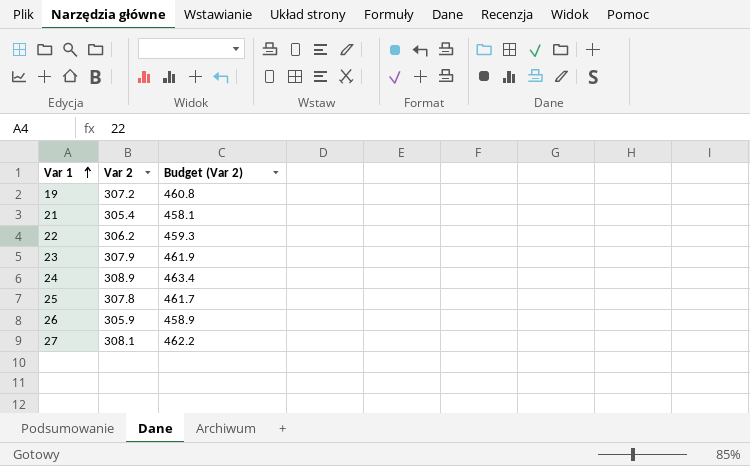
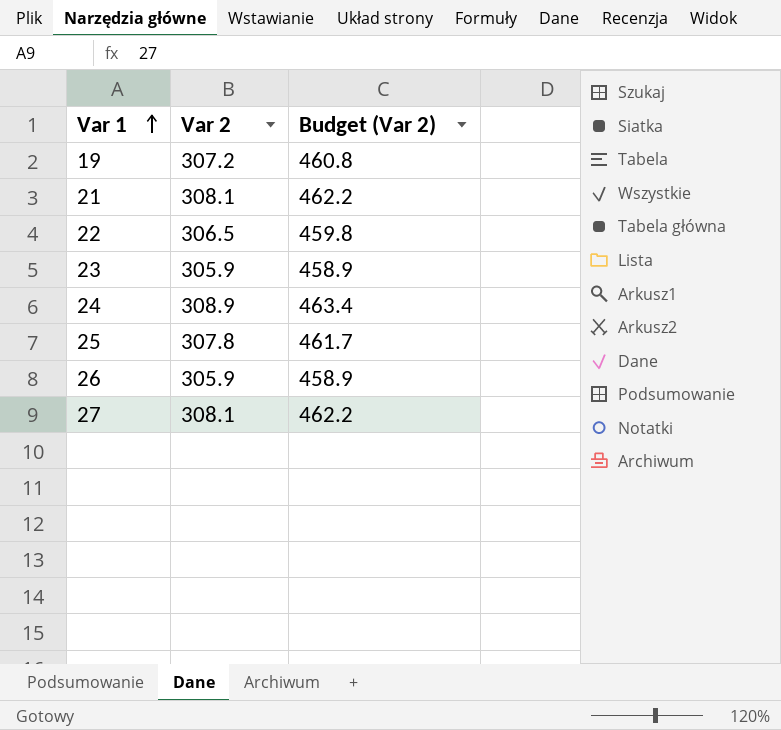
21 | Var 2: 305.4 -> 308.1
21 | Budget (Var 2): 458.1 -> 462.2
22 | Var 2: 306.2 -> 306.5
22 | Budget (Var 2): 459.3 -> 459.8
23 | Var 2: 307.9 -> 305.9
23 | Budget (Var 2): 461.9 -> 458.9

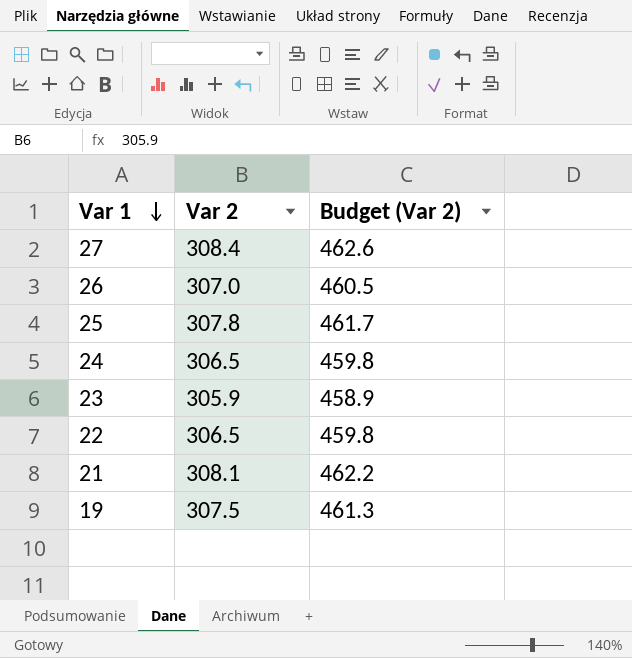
row order: Var 1 ascending -> Var 1 descending
27 | Var 2: 308.1 -> 308.4
27 | Budget (Var 2): 462.2 -> 462.6
26 | Var 2: 305.9 -> 307.0
26 | Budget (Var 2): 458.9 -> 460.5
24 | Var 2: 308.9 -> 306.5
24 | Budget (Var 2): 463.4 -> 459.8
19 | Var 2: 307.2 -> 307.5
19 | Budget (Var 2): 460.8 -> 461.3

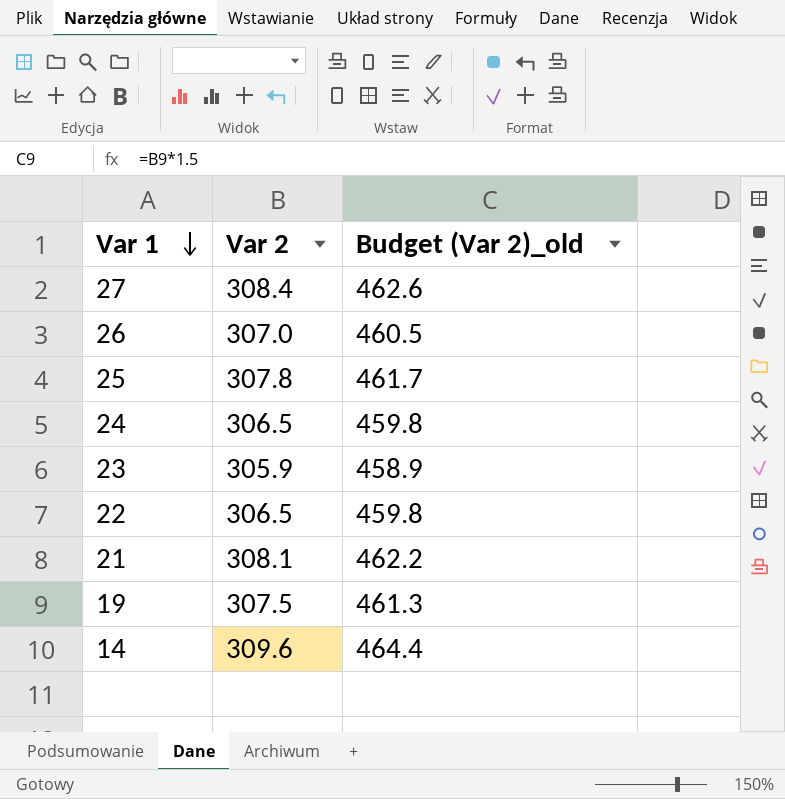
column name: Budget (Var 2) -> Budget (Var 2)_old
row 14: none -> 309.6 | 464.4

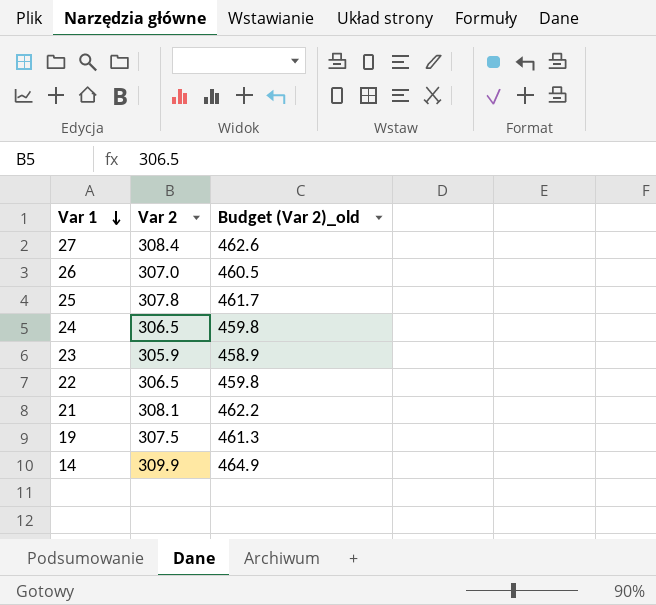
14 | Var 2: 309.6 -> 309.9
14 | Budget (Var 2)_old: 464.4 -> 464.9

